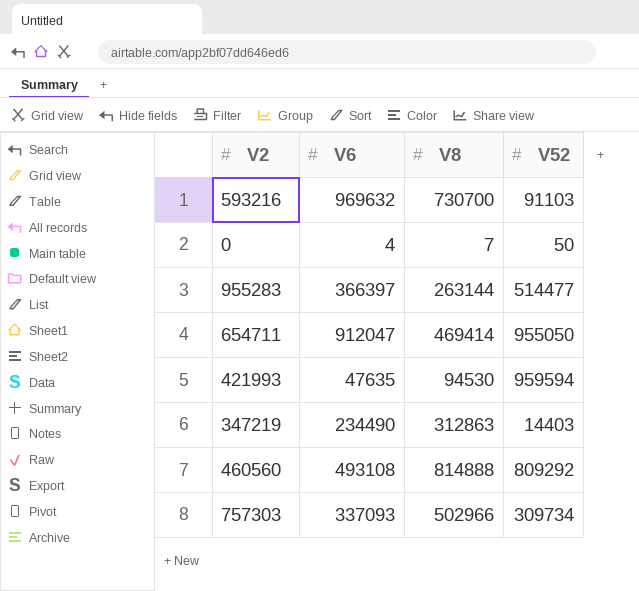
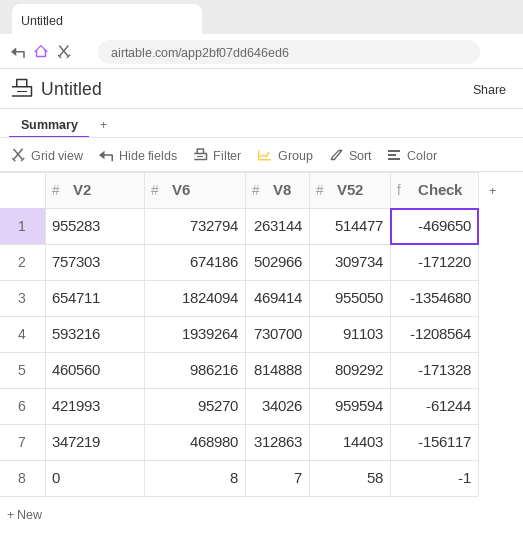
row order: none -> V2 descending
column Check | formula: none -> [V8] - [V6]
955283 | V6: 366397 -> 732794
757303 | V6: 337093 -> 674186
654711 | V6: 912047 -> 1824094
593216 | V6: 969632 -> 1939264
460560 | V6: 493108 -> 986216
421993 | V6: 47635 -> 95270
421993 | V8: 94530 -> 34026
347219 | V6: 234490 -> 468980
0 | V6: 4 -> 8
0 | V52: 50 -> 58

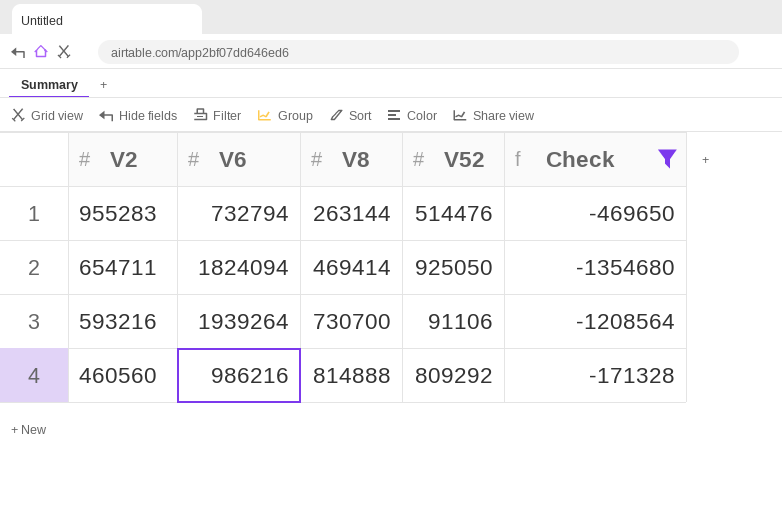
filter: none -> Check <= -171328
955283 | V52: 514477 -> 514476
654711 | V52: 955050 -> 925050
593216 | V52: 91103 -> 91106

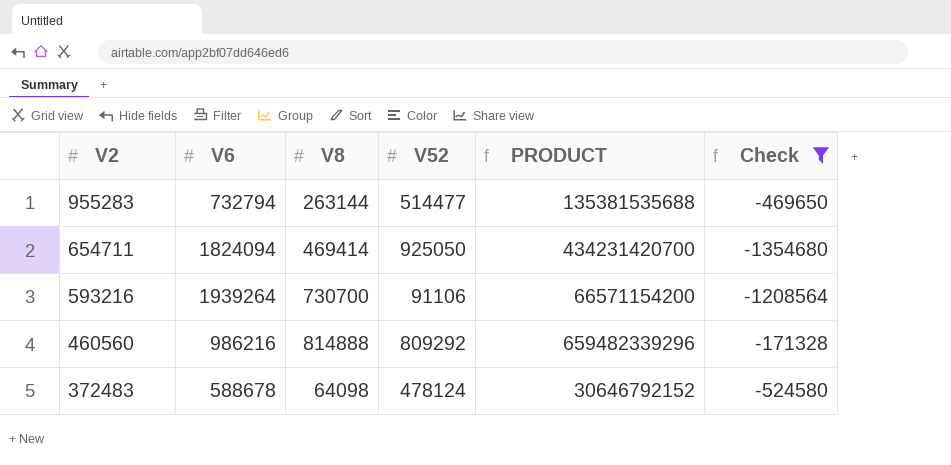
column PRODUCT | formula: none -> [V8] * [V52]
955283 | V52: 514476 -> 514477
row 372483: none -> 588678 | 64098 | 478124 | 30646792152 | -524580

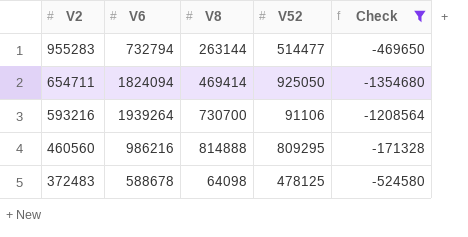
column PRODUCT | formula: [V8] * [V52] -> none
460560 | V52: 809292 -> 809295
372483 | V52: 478124 -> 478125

